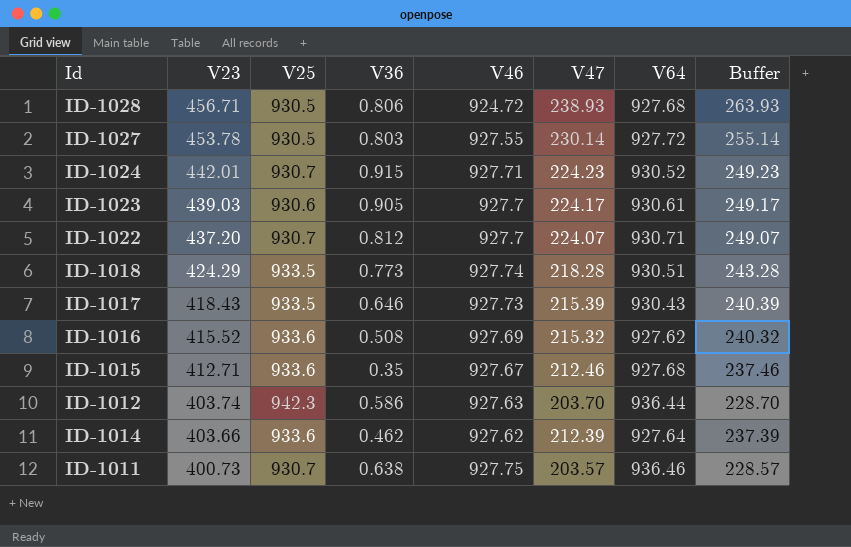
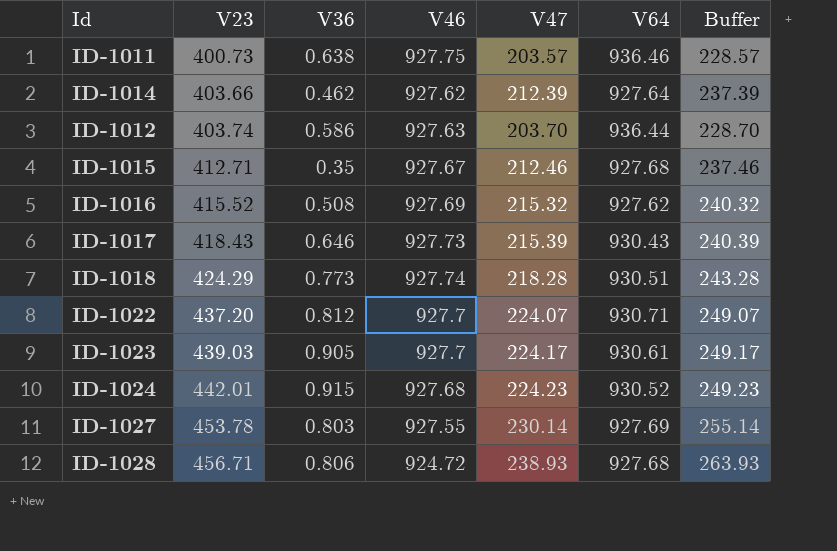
row order: V23 descending -> V23 ascending
column V25 | position: 3 -> none
ID-1024 | V46: 927.71 -> 927.68
ID-1027 | V64: 927.72 -> 927.69

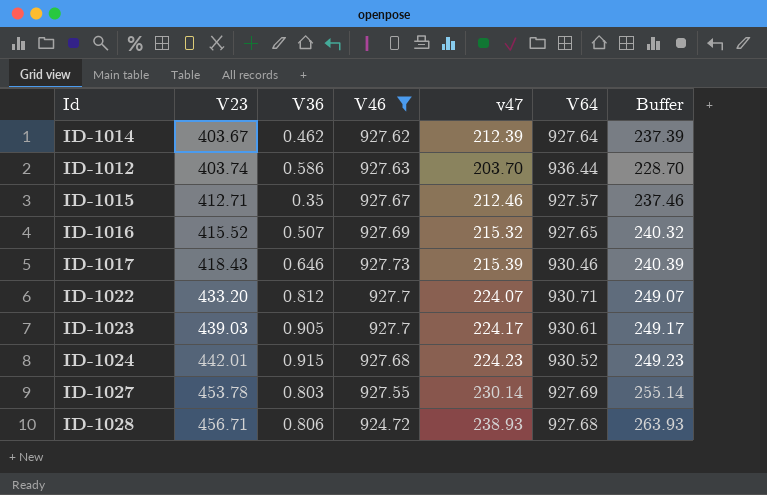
filter: none -> V46 <= 927.73
column name: V47 -> v47
ID-1014 | V23: 403.66 -> 403.67
ID-1015 | V64: 927.68 -> 927.57
ID-1016 | V36: 0.508 -> 0.507
ID-1016 | V64: 927.62 -> 927.65
ID-1017 | V64: 930.43 -> 930.46
ID-1022 | V23: 437.20 -> 433.20

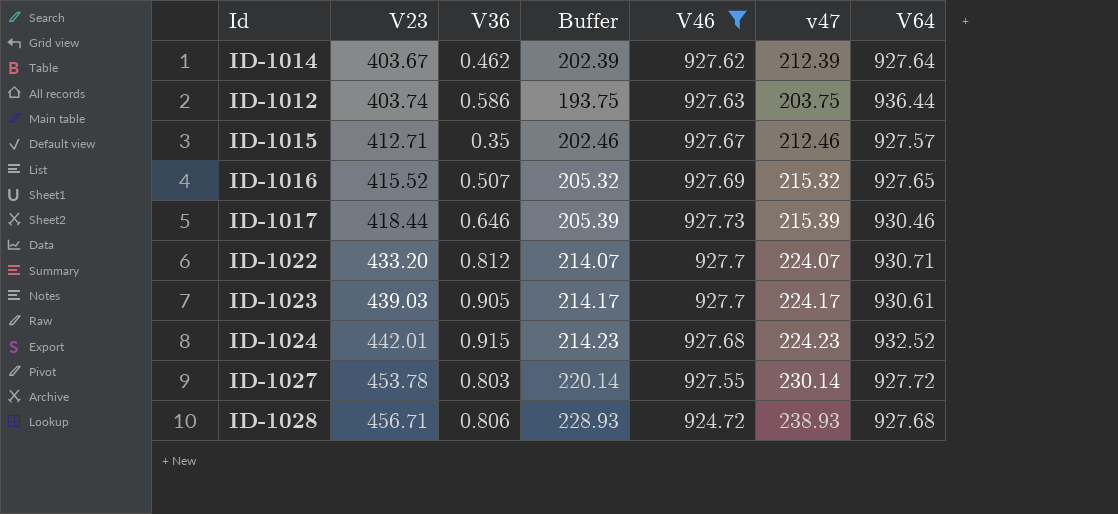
column Buffer | formula: [v47] + 25 -> [v47] - 10
column Buffer | position: 7 -> 4
ID-1012 | v47: 203.70 -> 203.75
ID-1017 | V23: 418.43 -> 418.44
ID-1024 | V64: 930.52 -> 932.52
ID-1027 | V64: 927.69 -> 927.72

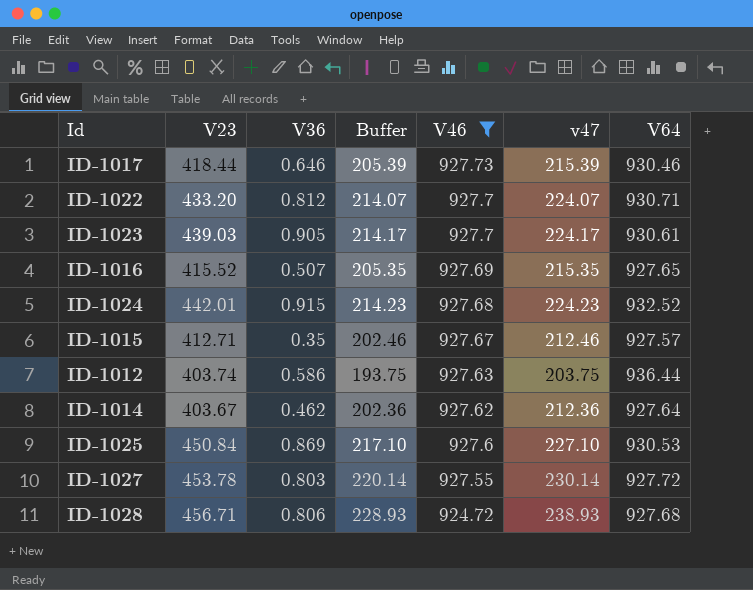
row order: V23 ascending -> V46 descending
ID-1016 | Buffer: 205.32 -> 205.35
ID-1016 | v47: 215.32 -> 215.35
ID-1014 | Buffer: 202.39 -> 202.36
ID-1014 | v47: 212.39 -> 212.36
row ID-1025: none -> 450.84 | 0.869 | 217.10 | 927.6 | 227.10 | 930.53

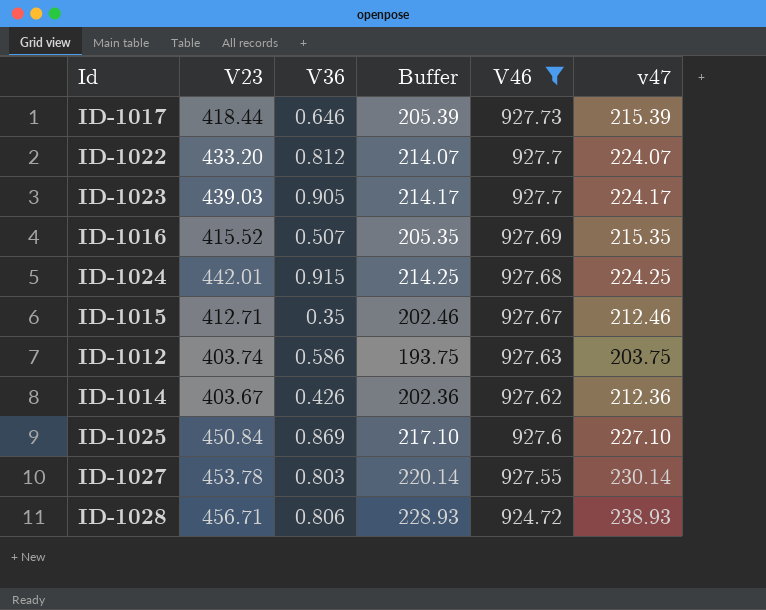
column V64 | position: 7 -> none
ID-1024 | Buffer: 214.23 -> 214.25
ID-1024 | v47: 224.23 -> 224.25
ID-1014 | V36: 0.462 -> 0.426

